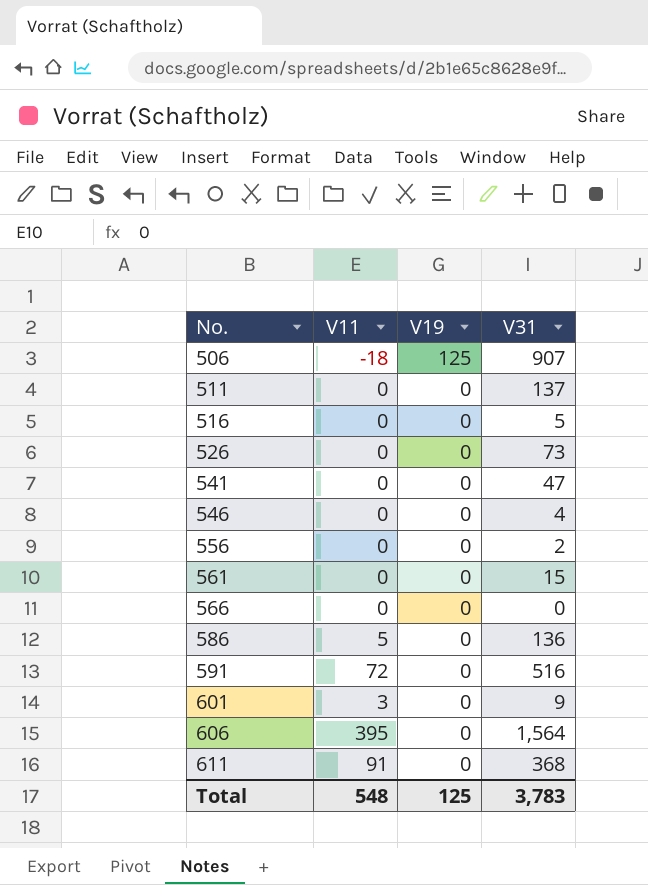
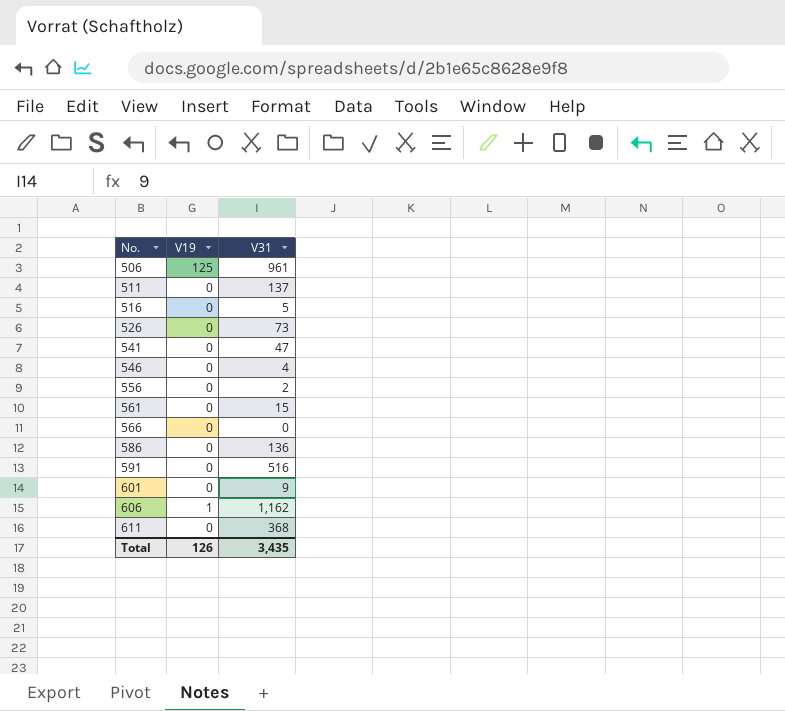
column V11 | position: 2 -> none
506 | V31: 907 -> 961
606 | V19: 0 -> 1
606 | V31: 1,564 -> 1,162
Total | V19: 125 -> 126
Total | V31: 3,783 -> 3,435

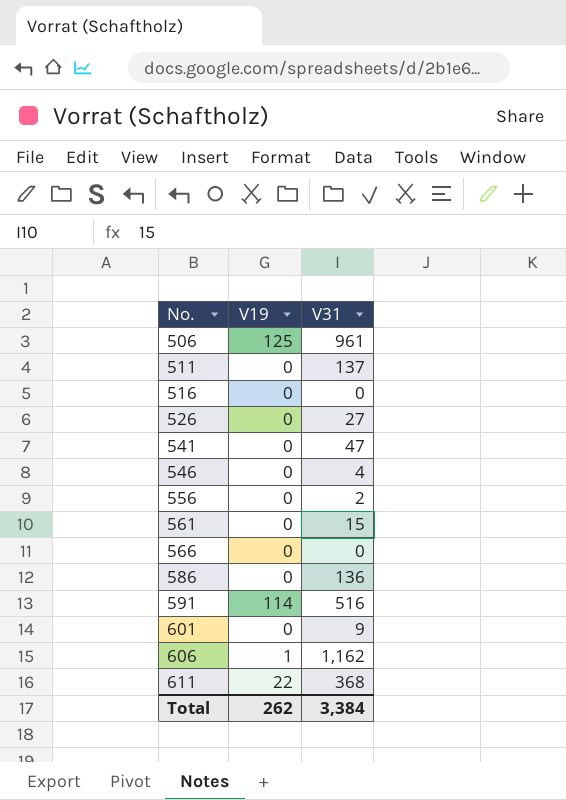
516 | V31: 5 -> 0
526 | V31: 73 -> 27
591 | V19: 0 -> 114
611 | V19: 0 -> 22
Total | V19: 126 -> 262
Total | V31: 3,435 -> 3,384

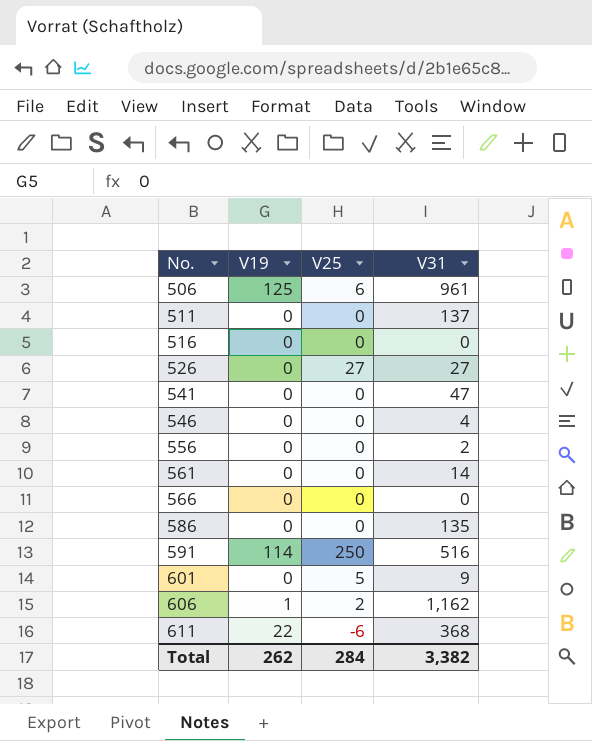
column V25 | position: none -> 3
561 | V31: 15 -> 14
586 | V31: 136 -> 135
Total | V31: 3,384 -> 3,382

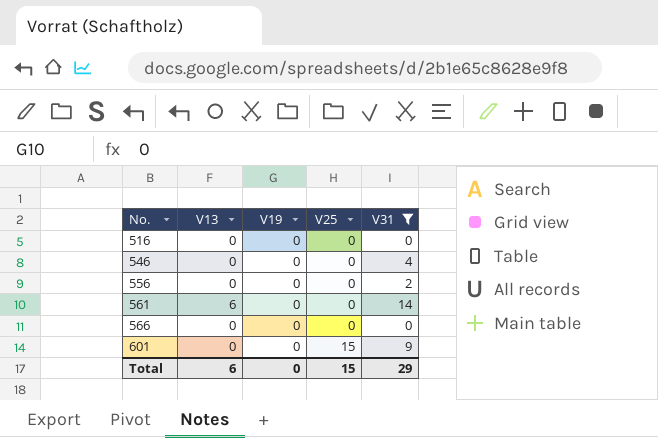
filter: none -> V31 <= 14
column V13 | position: none -> 2
601 | V25: 5 -> 15
Total | V19: 262 -> 0
Total | V25: 284 -> 15
Total | V31: 3,382 -> 29

